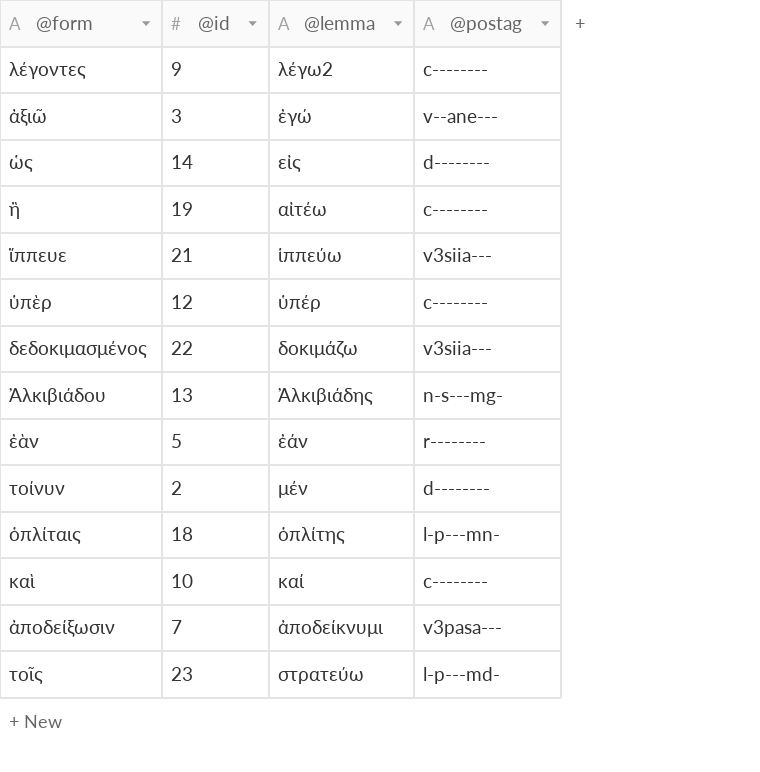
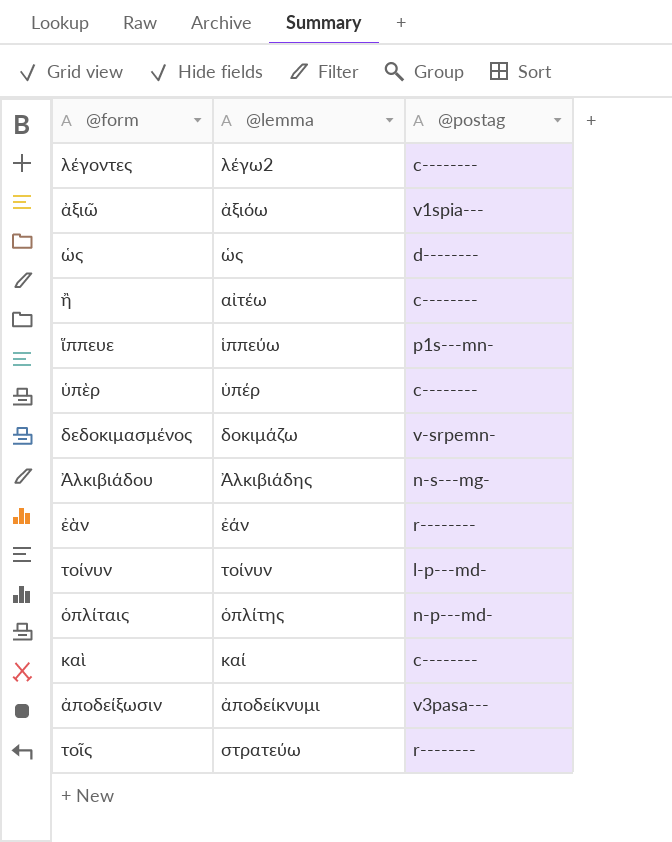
column @id | position: 2 -> none
ἀξιῶ | @lemma: ἐγώ -> ἀξιόω
ἀξιῶ | @postag: v--ane--- -> v1spia---
ὡς | @lemma: εἰς -> ὡς
ἵππευε | @postag: v3siia--- -> p1s---mn-
δεδοκιμασμένος | @postag: v3siia--- -> v-srpemn-
τοίνυν | @lemma: μέν -> τοίνυν
τοίνυν | @postag: d-------- -> l-p---md-
ὁπλίταις | @postag: l-p---mn- -> n-p---md-
τοῖς | @postag: l-p---md- -> r--------

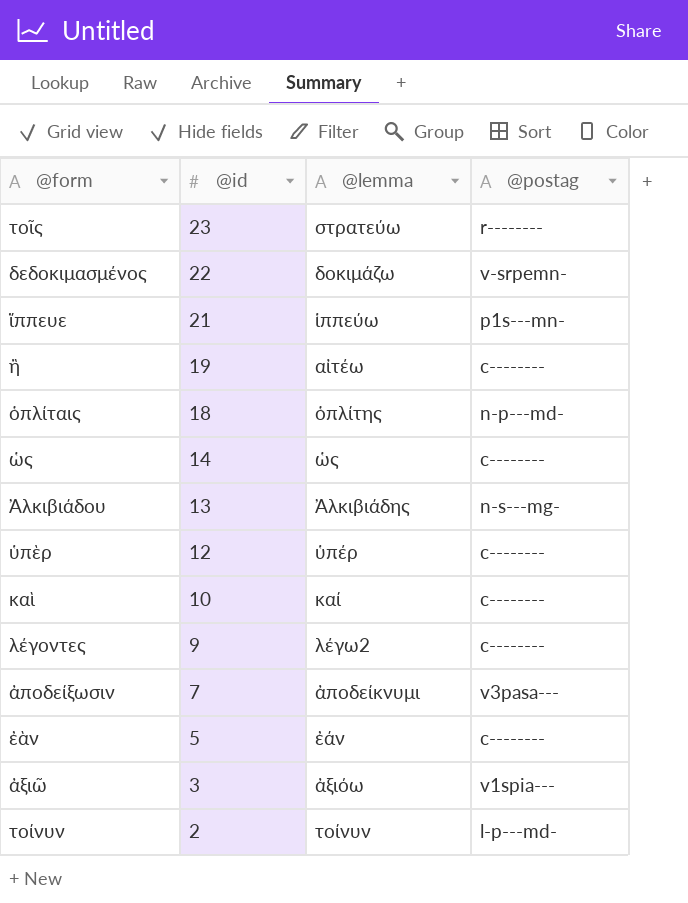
row order: none -> @id descending
column @id | position: none -> 2
ὡς | @postag: d-------- -> c--------
ἐὰν | @postag: r-------- -> c--------

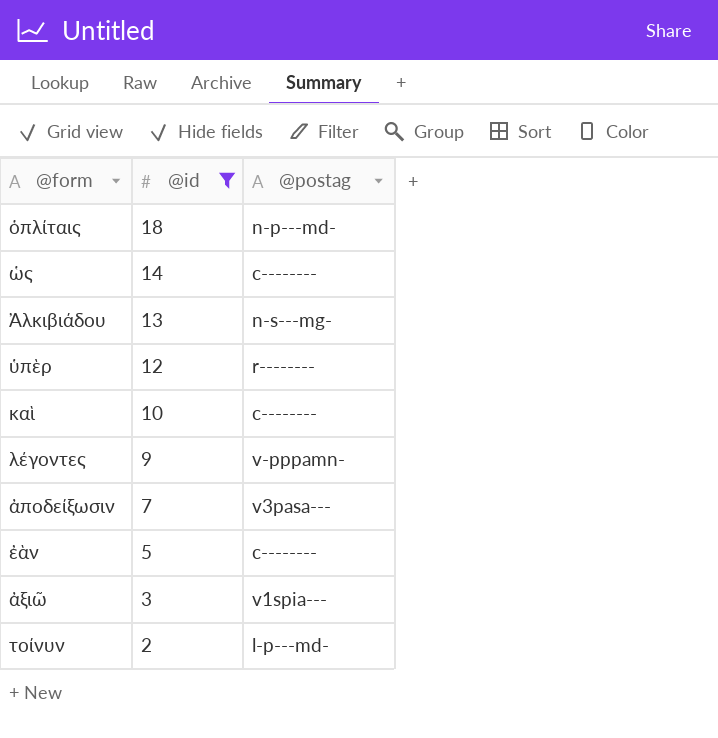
filter: none -> @id <= 18
column @lemma | position: 3 -> none
ὑπὲρ | @postag: c-------- -> r--------
λέγοντες | @postag: c-------- -> v-pppamn-

